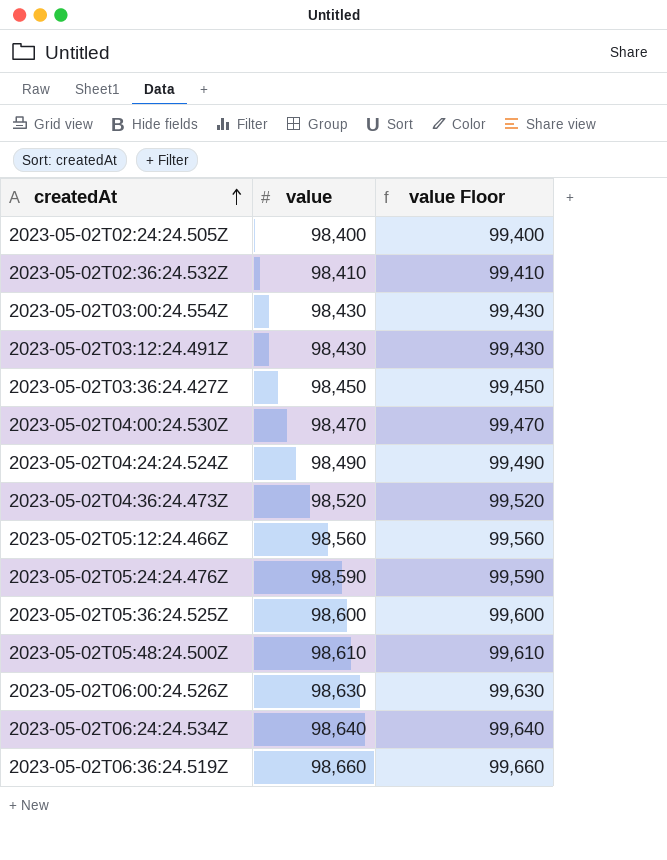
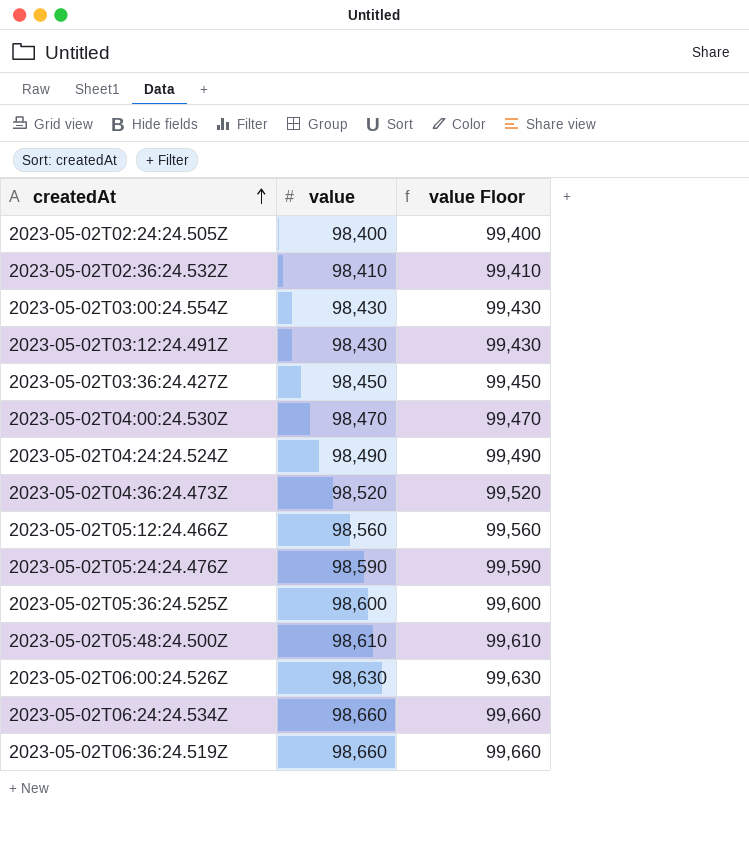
2023-05-02T06:24:24.534Z | value: 98,640 -> 98,660
2023-05-02T06:24:24.534Z | value Floor: 99,640 -> 99,660

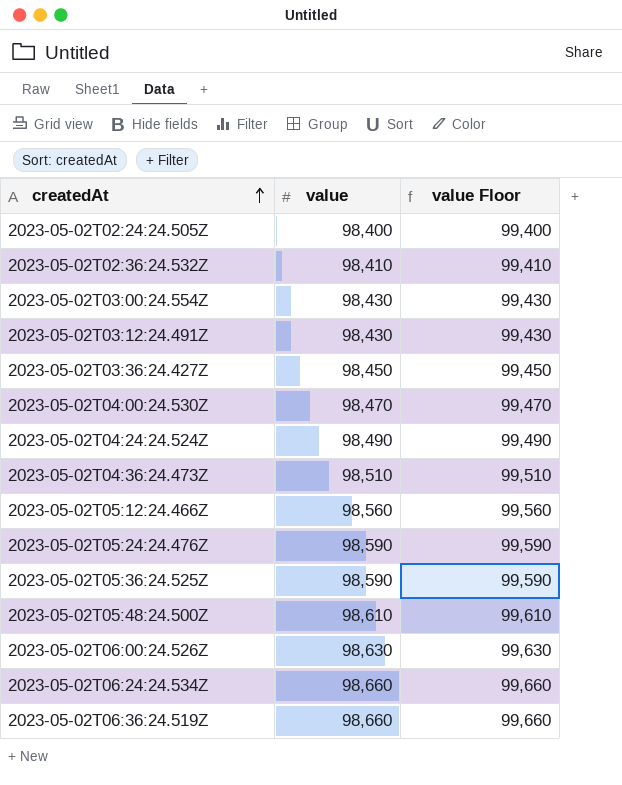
2023-05-02T04:36:24.473Z | value: 98,520 -> 98,510
2023-05-02T04:36:24.473Z | value Floor: 99,520 -> 99,510
2023-05-02T05:36:24.525Z | value: 98,600 -> 98,590
2023-05-02T05:36:24.525Z | value Floor: 99,600 -> 99,590

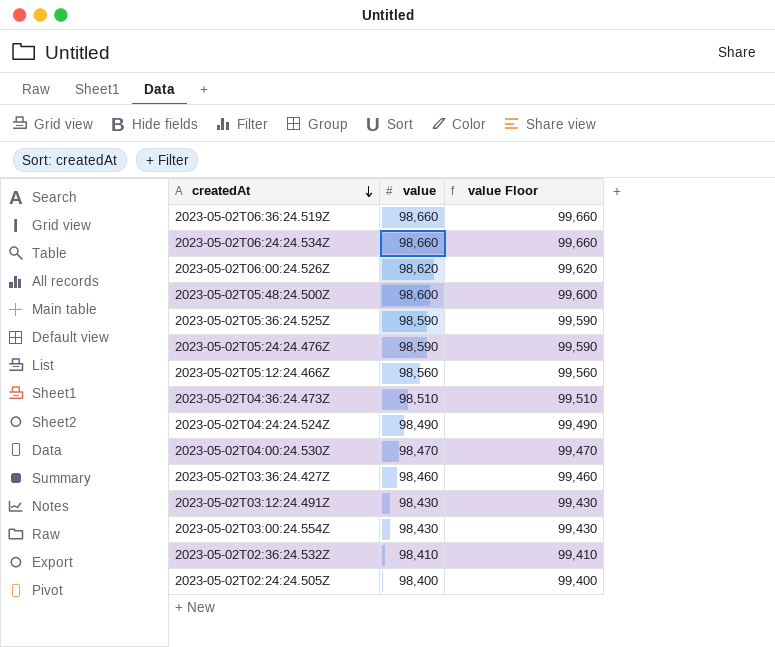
row order: createdAt ascending -> createdAt descending
2023-05-02T06:00:24.526Z | value: 98,630 -> 98,620
2023-05-02T06:00:24.526Z | value Floor: 99,630 -> 99,620
2023-05-02T05:48:24.500Z | value: 98,610 -> 98,600
2023-05-02T05:48:24.500Z | value Floor: 99,610 -> 99,600
2023-05-02T03:36:24.427Z | value: 98,450 -> 98,460
2023-05-02T03:36:24.427Z | value Floor: 99,450 -> 99,460

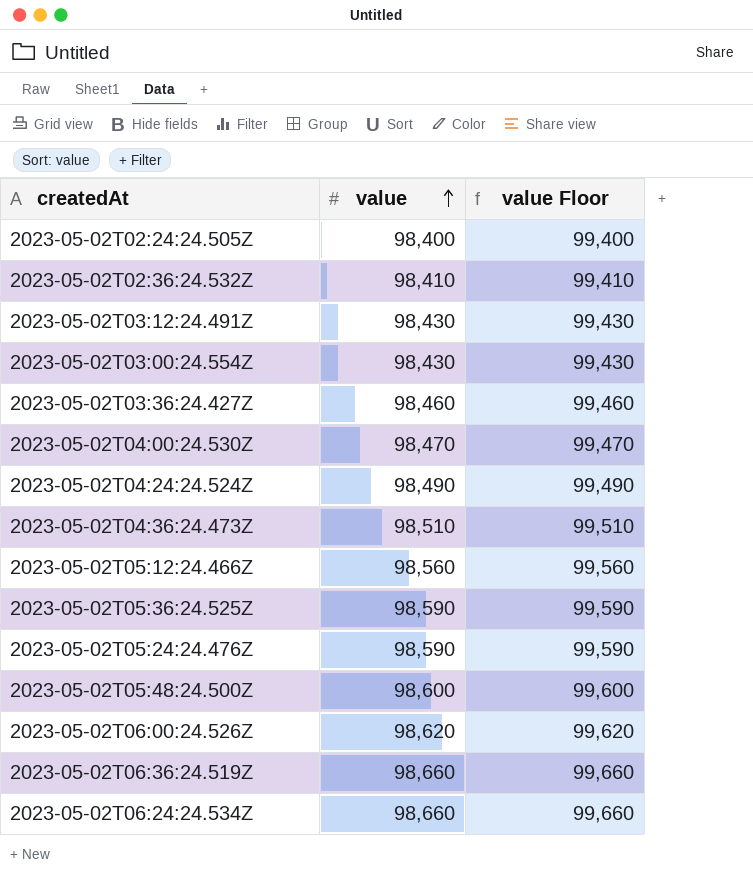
row order: createdAt descending -> value ascending

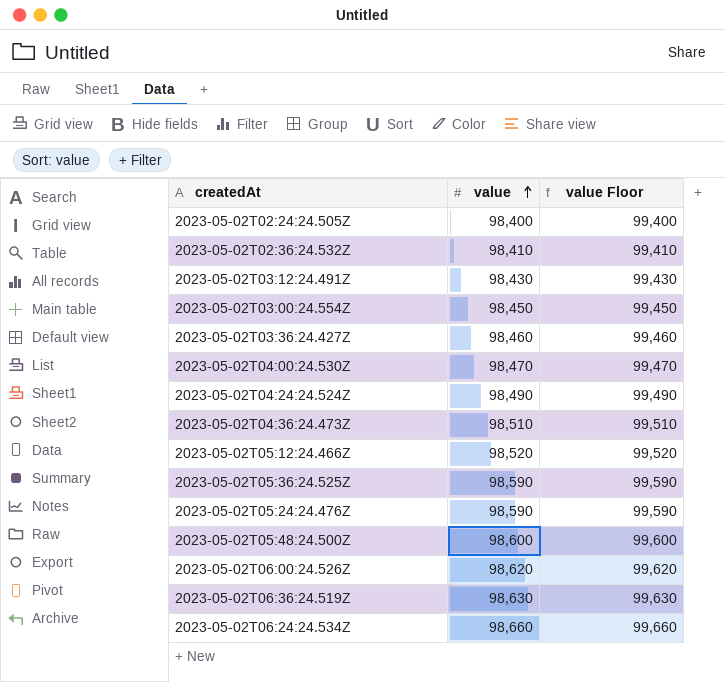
2023-05-02T03:00:24.554Z | value: 98,430 -> 98,450
2023-05-02T03:00:24.554Z | value Floor: 99,430 -> 99,450
2023-05-02T05:12:24.466Z | value: 98,560 -> 98,520
2023-05-02T05:12:24.466Z | value Floor: 99,560 -> 99,520
2023-05-02T06:36:24.519Z | value: 98,660 -> 98,630
2023-05-02T06:36:24.519Z | value Floor: 99,660 -> 99,630

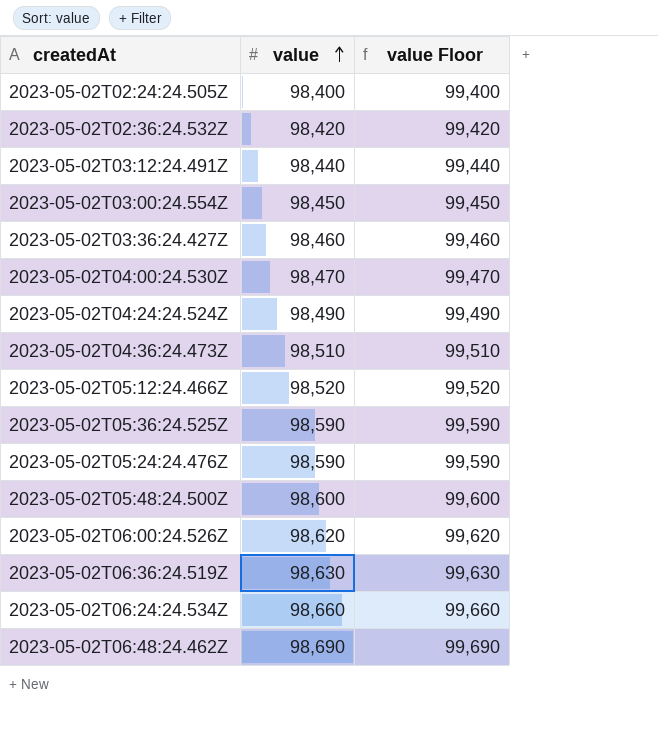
2023-05-02T02:36:24.532Z | value: 98,410 -> 98,420
2023-05-02T02:36:24.532Z | value Floor: 99,410 -> 99,420
2023-05-02T03:12:24.491Z | value: 98,430 -> 98,440
2023-05-02T03:12:24.491Z | value Floor: 99,430 -> 99,440
row 2023-05-02T06:48:24.462Z: none -> 98,690 | 99,690

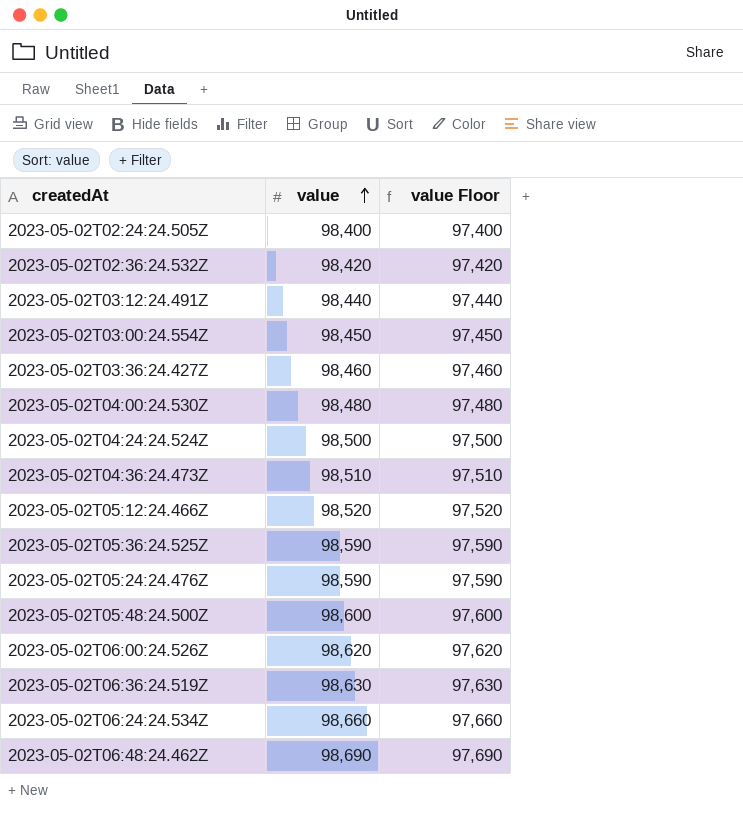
column value Floor | formula: [value] + 1000 -> [value] - 1000
2023-05-02T04:00:24.530Z | value: 98,470 -> 98,480
2023-05-02T04:24:24.524Z | value: 98,490 -> 98,500

